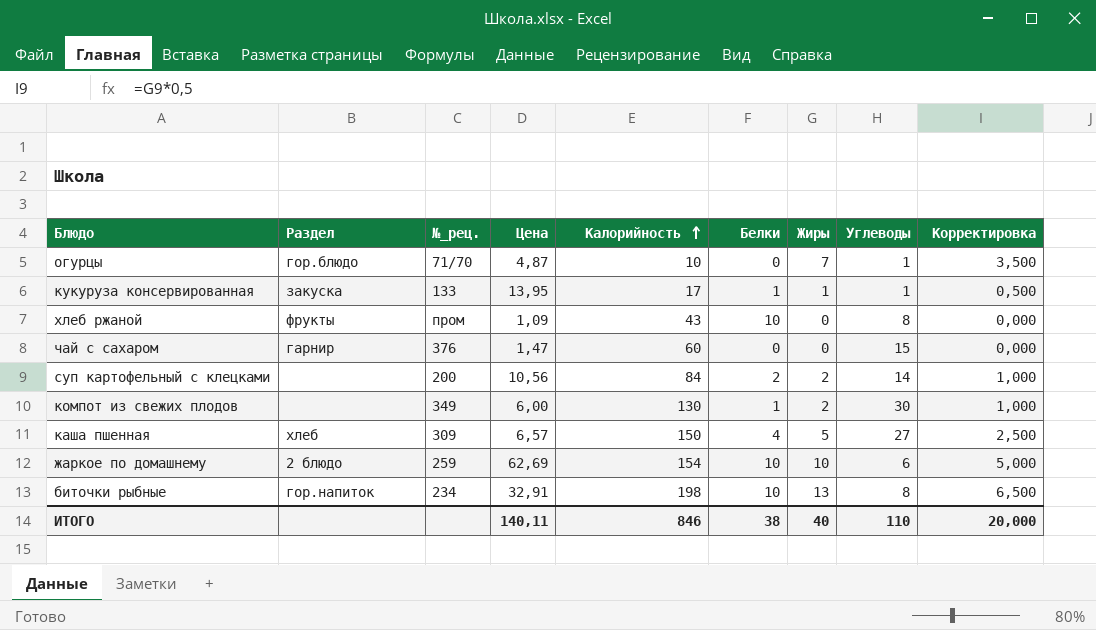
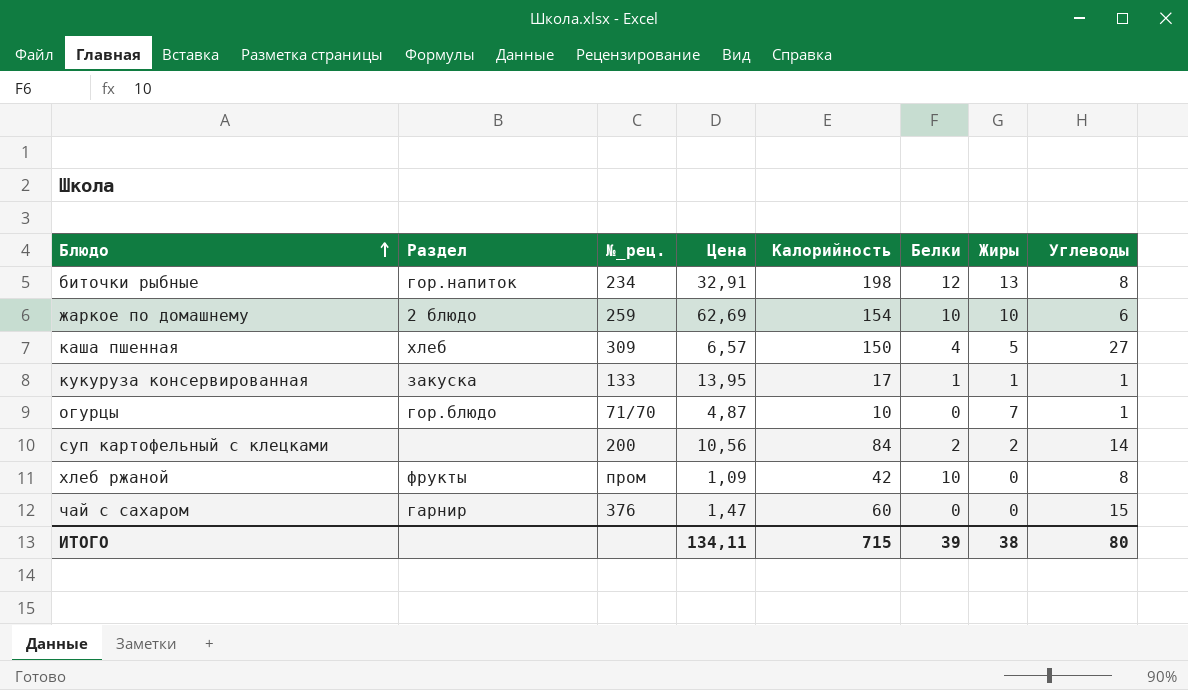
row order: Калорийность ascending -> Блюдо ascending
column Корректировка | formula: [Жиры] * 0,5 -> none
row компот из свежих плодов: none | 349 | 6,00 | 130 | 1 | 2 | 30 | 1,000 -> none
биточки рыбные | Белки: 10 -> 12
хлеб ржаной | Калорийность: 43 -> 42
ИТОГО | Цена: 140,11 -> 134,11
ИТОГО | Калорийность: 846 -> 715
ИТОГО | Белки: 38 -> 39
ИТОГО | Жиры: 40 -> 38
ИТОГО | Углеводы: 110 -> 80

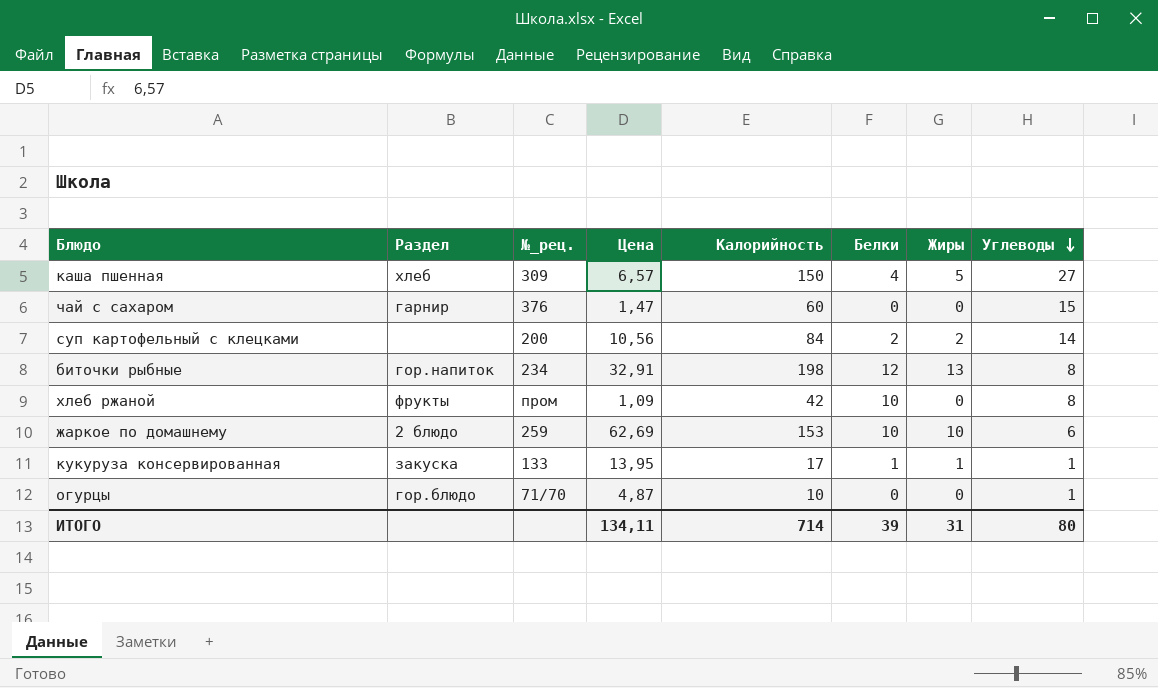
row order: Блюдо ascending -> Углеводы descending
жаркое по домашнему | Калорийность: 154 -> 153
огурцы | Жиры: 7 -> 0
ИТОГО | Калорийность: 715 -> 714
ИТОГО | Жиры: 38 -> 31

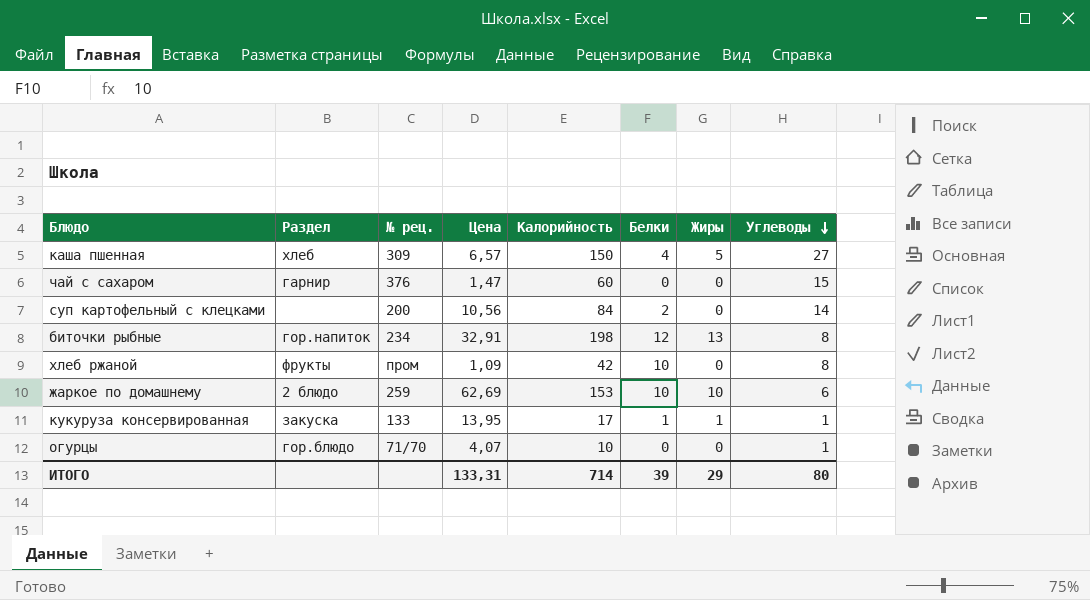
column name: №_рец. -> № рец.
суп картофельный с клецками | Жиры: 2 -> 0
огурцы | Цена: 4,87 -> 4,07
ИТОГО | Цена: 134,11 -> 133,31
ИТОГО | Жиры: 31 -> 29

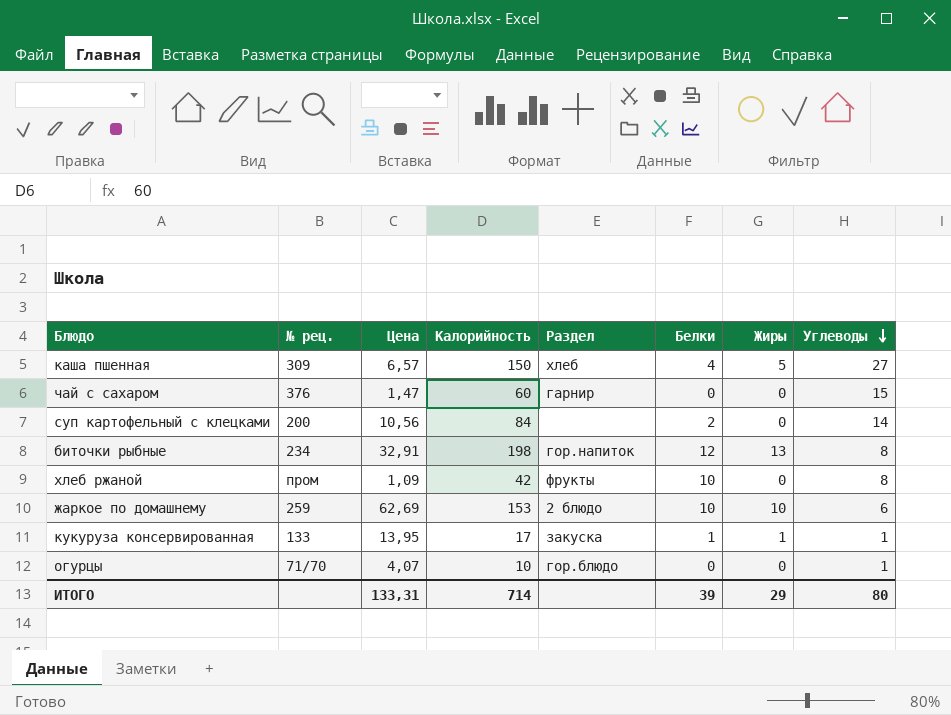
column Раздел | position: 2 -> 5

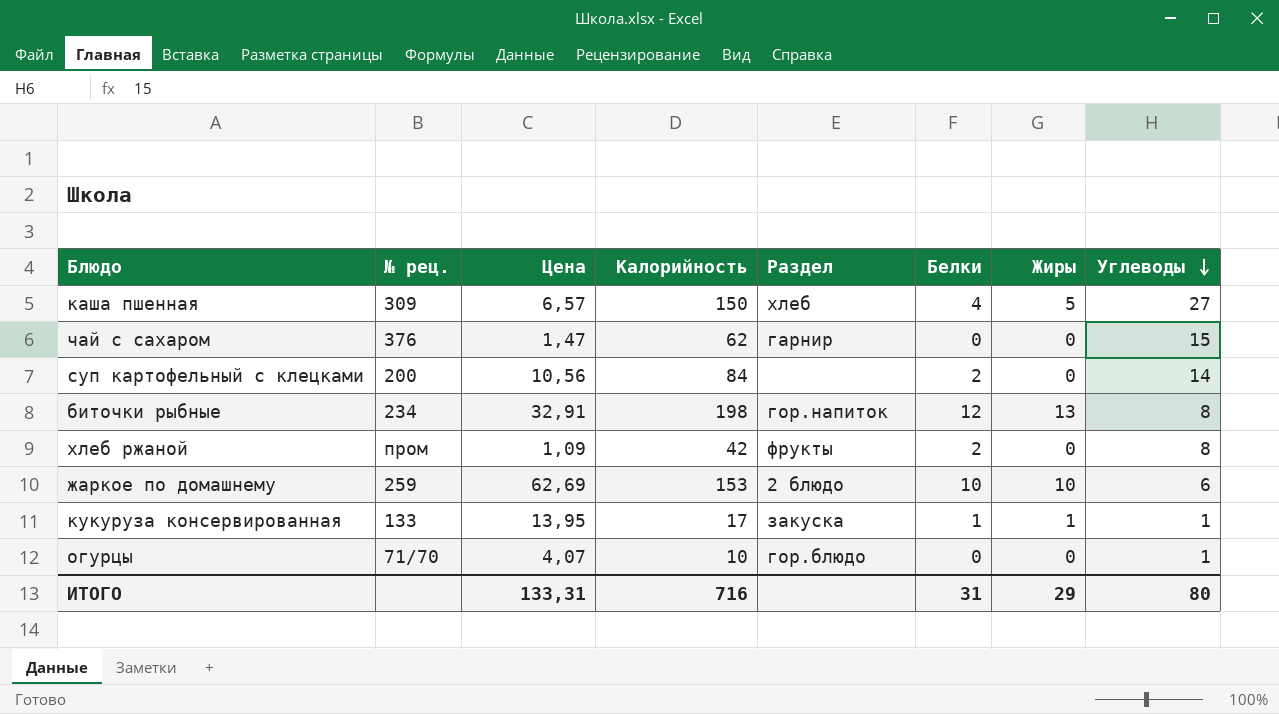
чай с сахаром | Калорийность: 60 -> 62
хлеб ржаной | Белки: 10 -> 2
ИТОГО | Калорийность: 714 -> 716
ИТОГО | Белки: 39 -> 31

